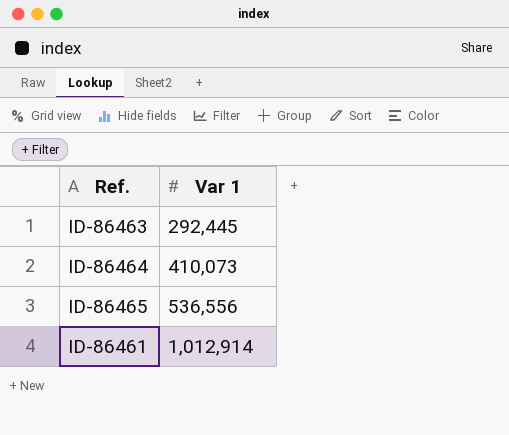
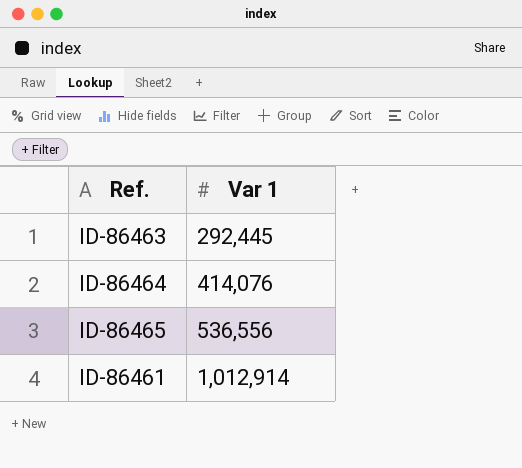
ID-86464 | Var 1: 410,073 -> 414,076

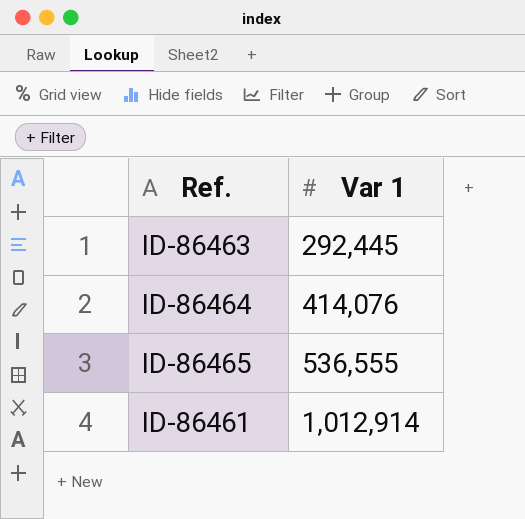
ID-86465 | Var 1: 536,556 -> 536,555

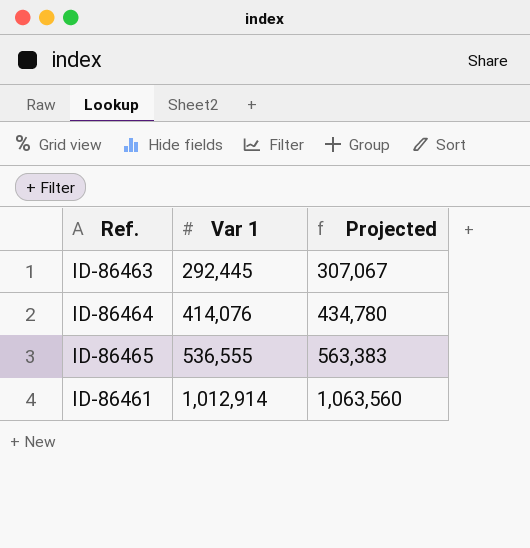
column Projected | formula: none -> [Var 1] * 1.05

